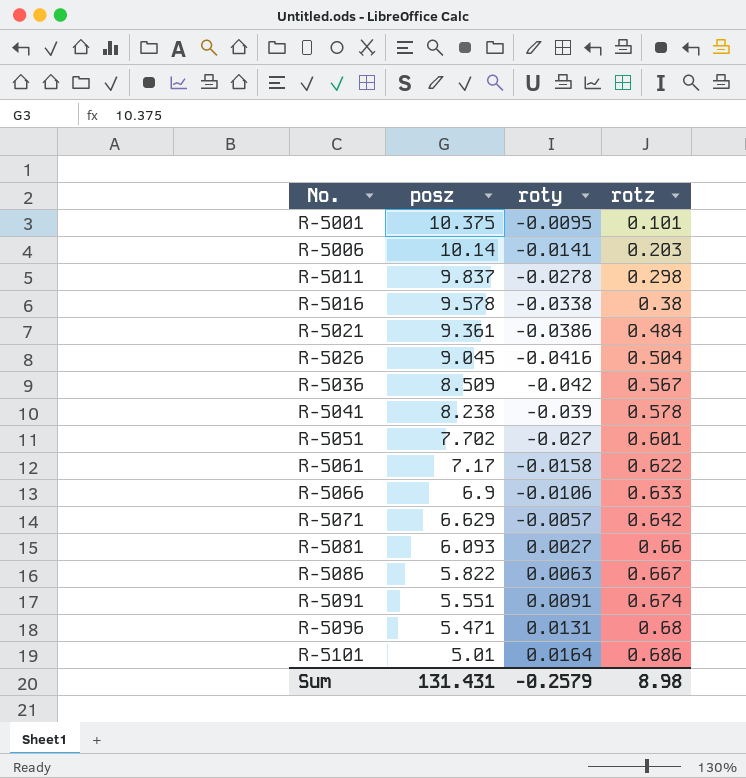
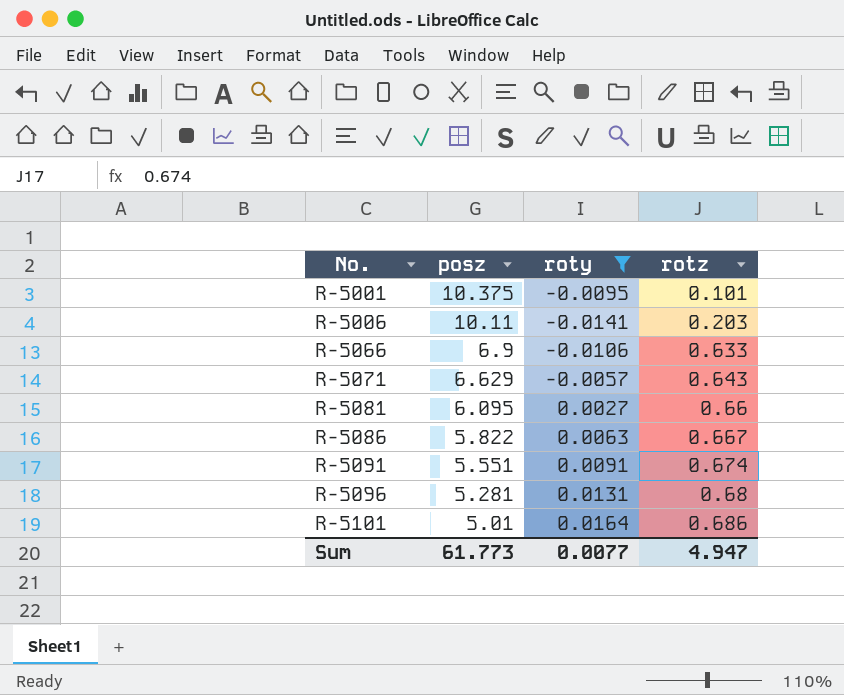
filter: none -> roty >= -0.0141
R-5006 | posz: 10.14 -> 10.11
R-5071 | rotz: 0.642 -> 0.643
R-5081 | posz: 6.093 -> 6.095
R-5096 | posz: 5.471 -> 5.281
Sum | posz: 131.431 -> 61.773
Sum | roty: -0.2579 -> 0.0077
Sum | rotz: 8.98 -> 4.947

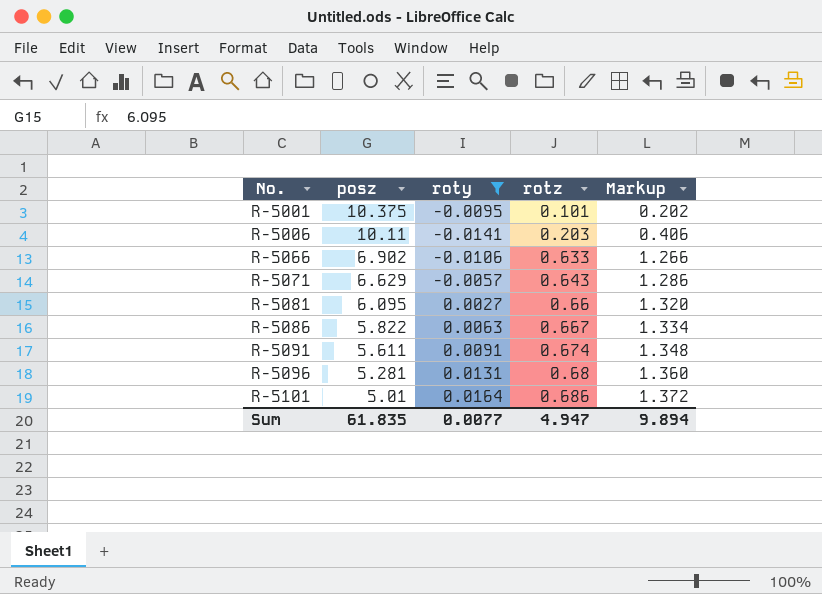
column Markup | formula: none -> [rotz] * 2
R-5066 | posz: 6.9 -> 6.902
R-5091 | posz: 5.551 -> 5.611
Sum | posz: 61.773 -> 61.835

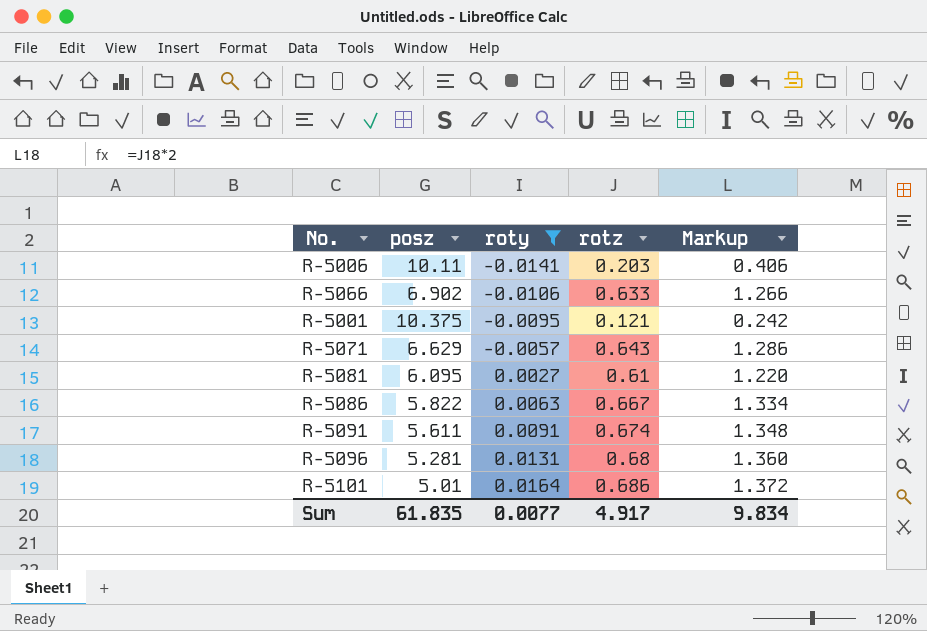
row order: No. ascending -> roty ascending
R-5001 | rotz: 0.101 -> 0.121
R-5001 | Markup: 0.202 -> 0.242
R-5081 | rotz: 0.66 -> 0.61
R-5081 | Markup: 1.320 -> 1.220
Sum | rotz: 4.947 -> 4.917
Sum | Markup: 9.894 -> 9.834

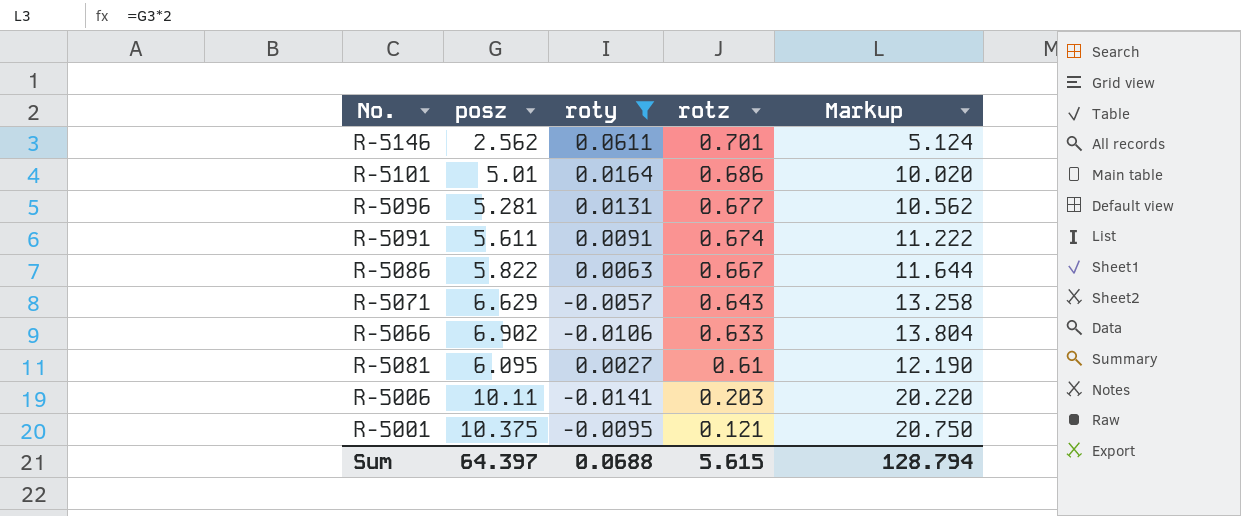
row order: roty ascending -> rotz descending
column Markup | formula: [rotz] * 2 -> [posz] * 2
row R-5146: none -> 2.562 | 0.0611 | 0.701 | 5.124
R-5096 | rotz: 0.68 -> 0.677
Sum | posz: 61.835 -> 64.397
Sum | roty: 0.0077 -> 0.0688
Sum | rotz: 4.917 -> 5.615
Sum | Markup: 9.834 -> 128.794

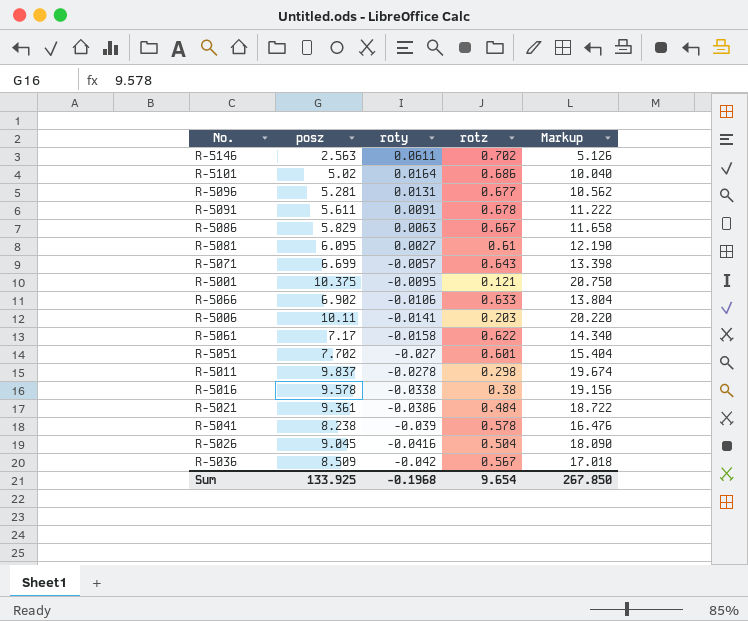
filter: roty >= -0.0141 -> none
row order: rotz descending -> roty descending
R-5146 | posz: 2.562 -> 2.563
R-5146 | rotz: 0.701 -> 0.702
R-5146 | Markup: 5.124 -> 5.126
R-5101 | posz: 5.01 -> 5.02
R-5101 | Markup: 10.020 -> 10.040
R-5091 | rotz: 0.674 -> 0.678
R-5086 | posz: 5.822 -> 5.829
R-5086 | Markup: 11.644 -> 11.658
R-5071 | posz: 6.629 -> 6.699
R-5071 | Markup: 13.258 -> 13.398
Sum | posz: 64.397 -> 133.925
Sum | roty: 0.0688 -> -0.1968
Sum | rotz: 5.615 -> 9.654
Sum | Markup: 128.794 -> 267.850

